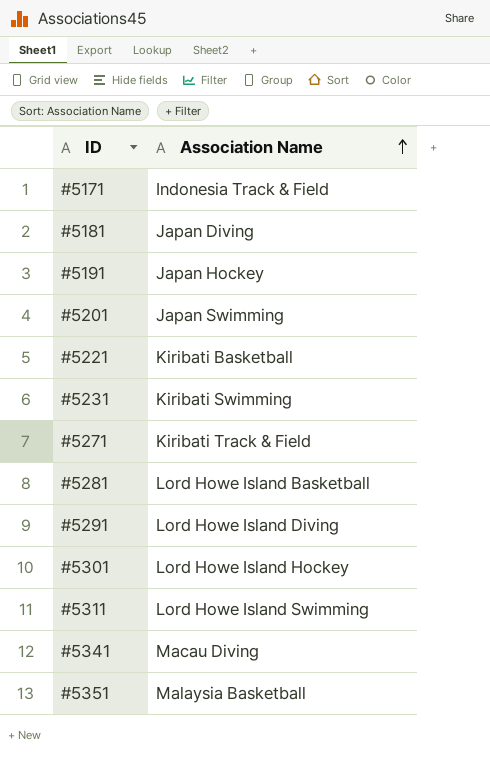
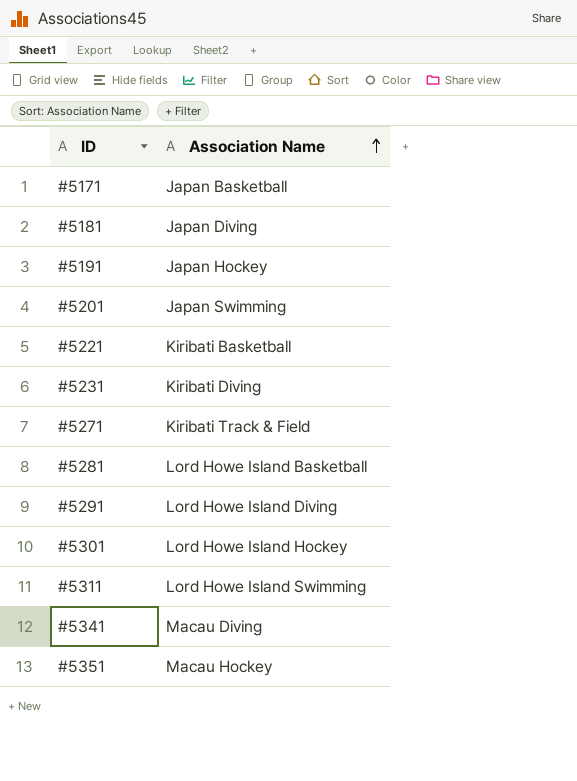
#5171 | Association Name: Indonesia Track & Field -> Japan Basketball
#5231 | Association Name: Kiribati Swimming -> Kiribati Diving
#5351 | Association Name: Malaysia Basketball -> Macau Hockey

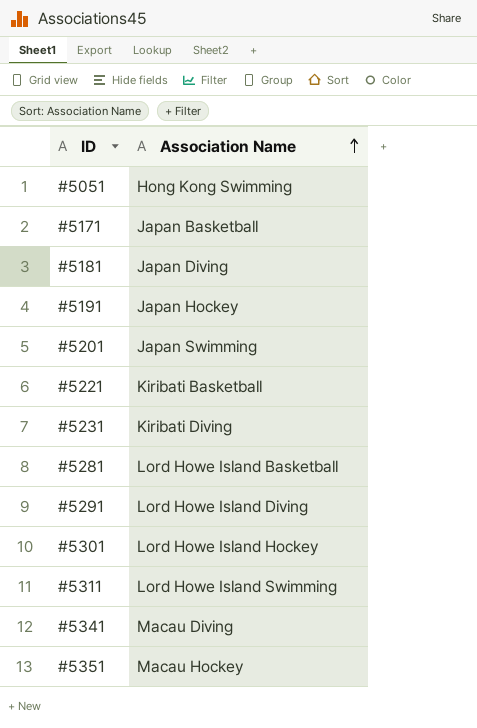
row #5271: Kiribati Track & Field -> none
row #5051: none -> Hong Kong Swimming

